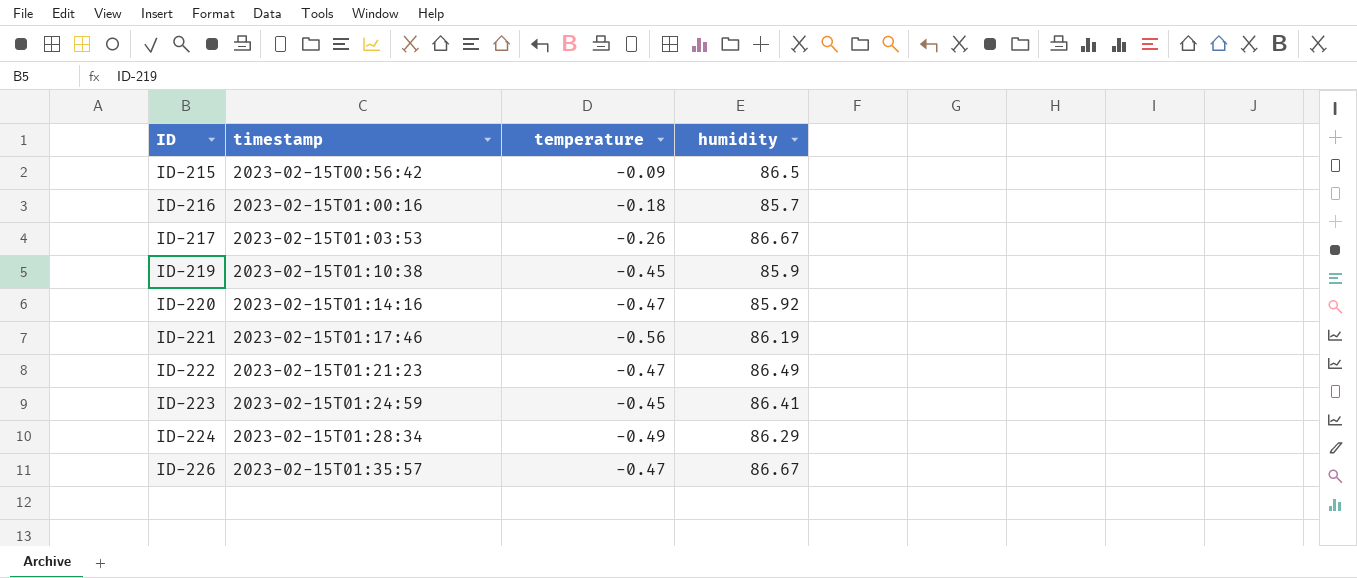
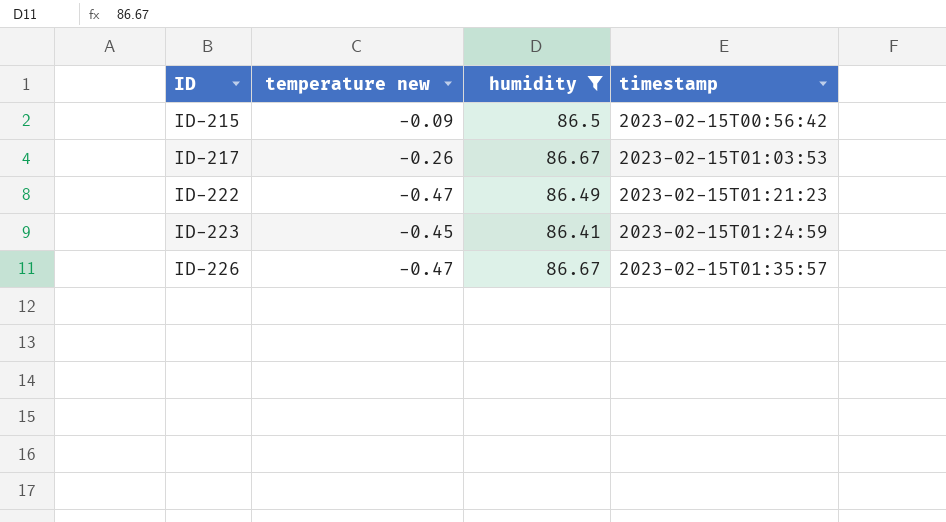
filter: none -> humidity >= 86.41
column name: temperature -> temperature new
column timestamp | position: 2 -> 4

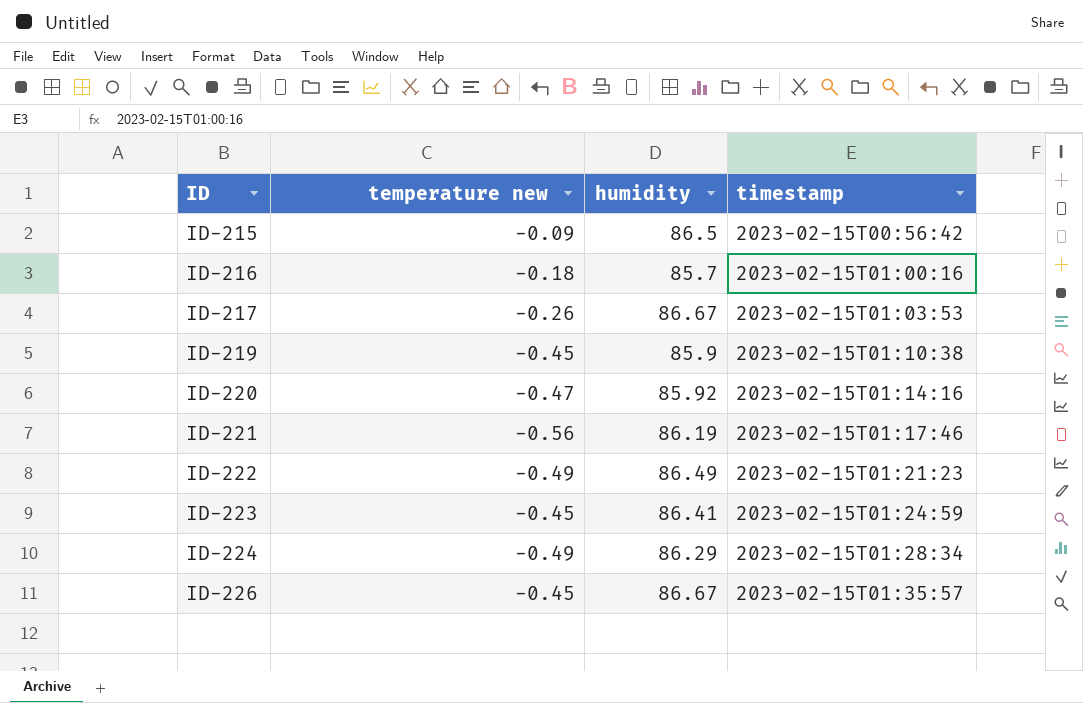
filter: humidity >= 86.41 -> none
ID-222 | temperature new: -0.47 -> -0.49
ID-226 | temperature new: -0.47 -> -0.45

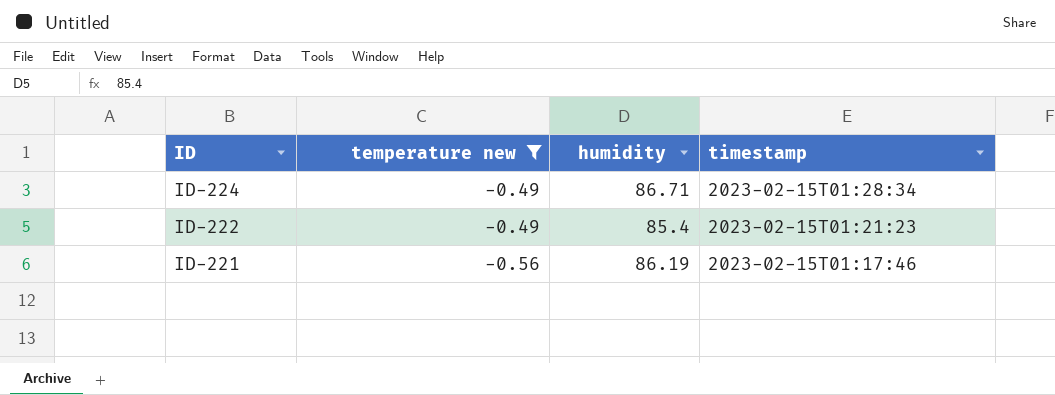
filter: none -> temperature new <= -0.49
row order: ID ascending -> ID descending
ID-224 | humidity: 86.29 -> 86.71
ID-222 | humidity: 86.49 -> 85.4

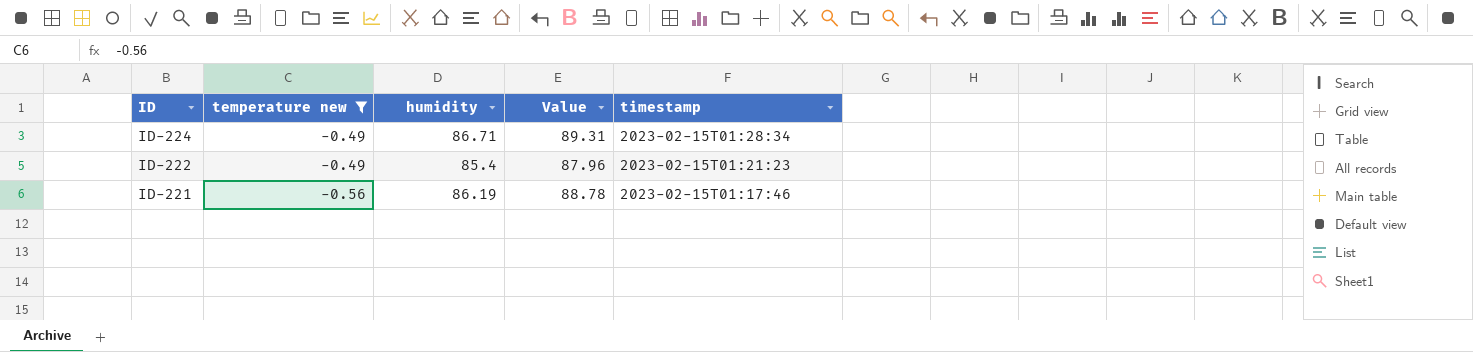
column Value | formula: none -> [humidity] * 1.03

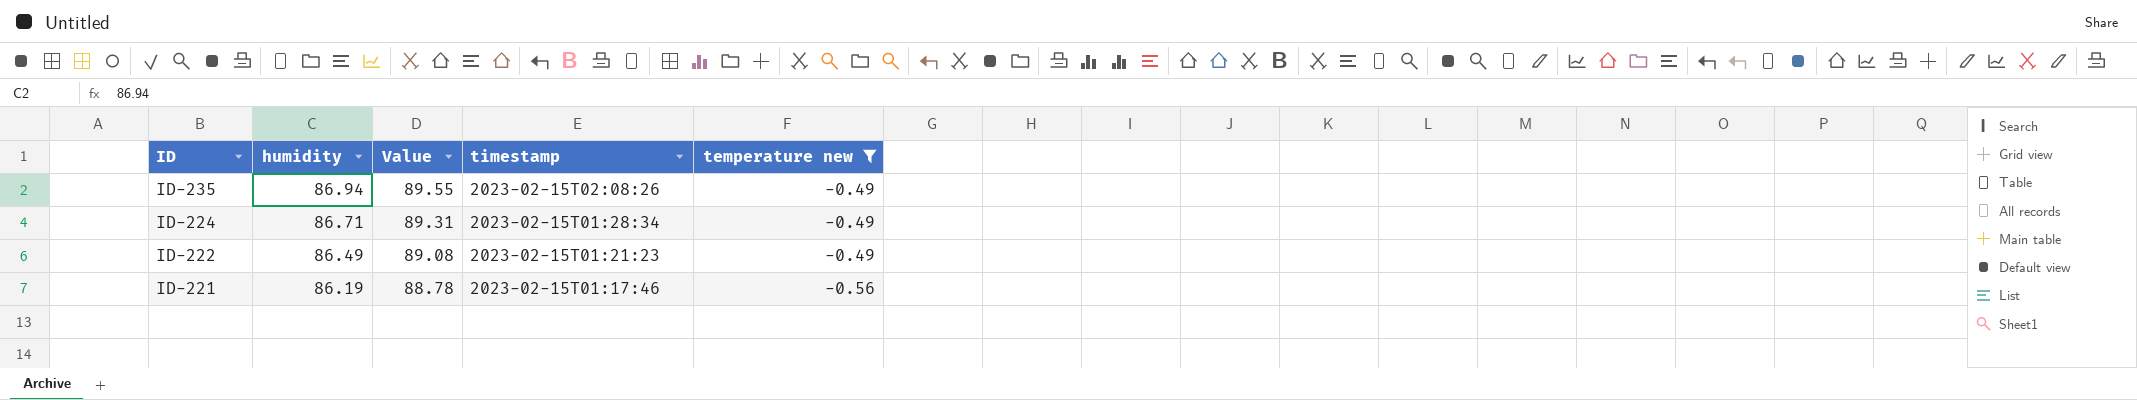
column temperature new | position: 2 -> 5
row ID-235: none -> 86.94 | 89.55 | 2023-02-15T02:08:26 | -0.49
ID-222 | humidity: 85.4 -> 86.49
ID-222 | Value: 87.96 -> 89.08

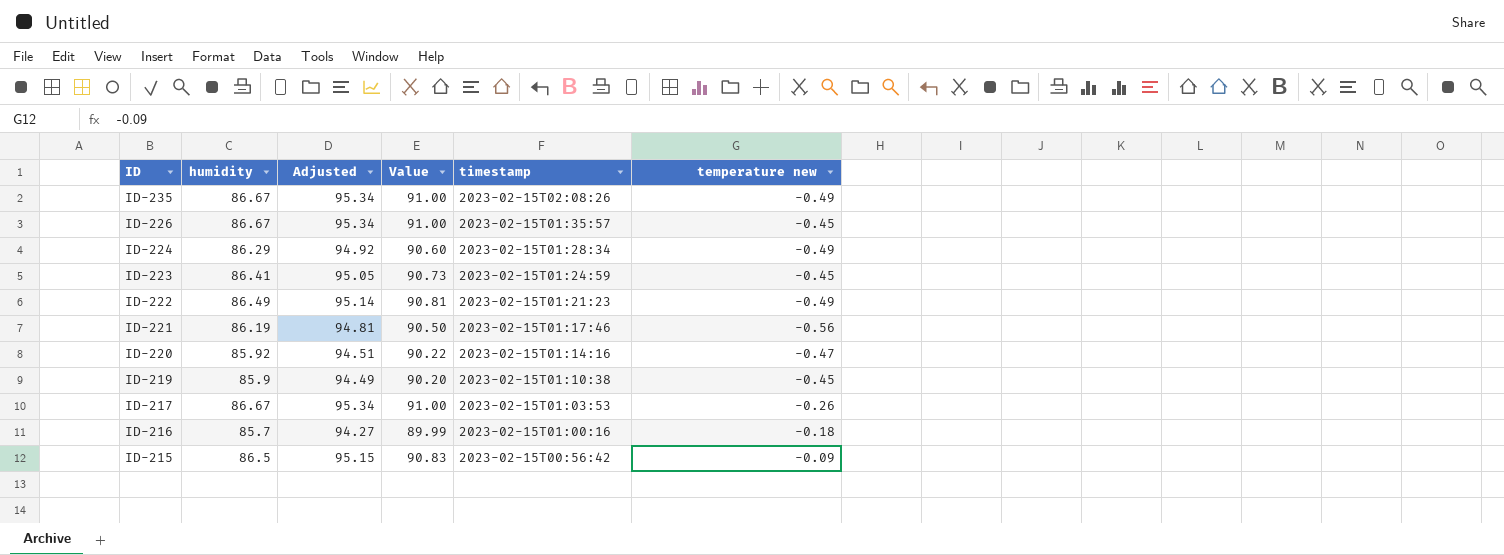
filter: temperature new <= -0.49 -> none
column Adjusted | formula: none -> [humidity] * 1.1
column Value | formula: [humidity] * 1.03 -> [humidity] * 1.05
ID-235 | humidity: 86.94 -> 86.67
ID-224 | humidity: 86.71 -> 86.29

